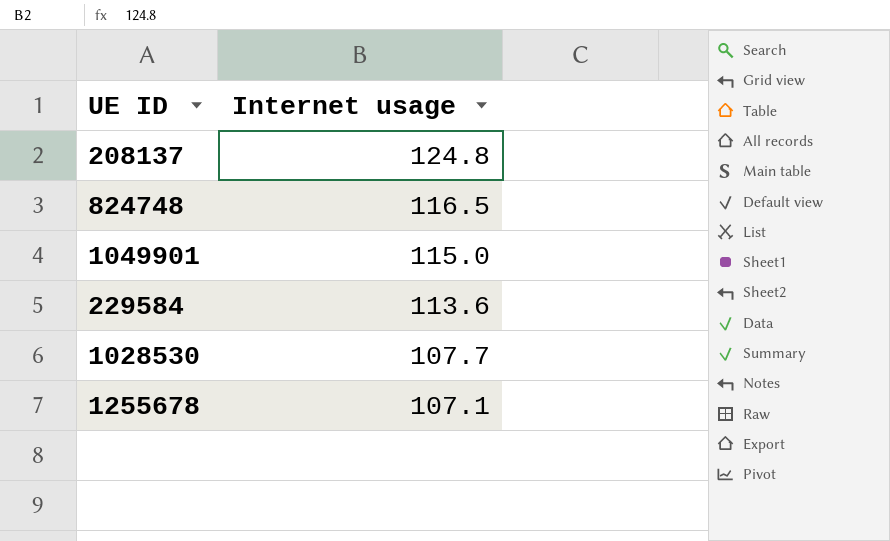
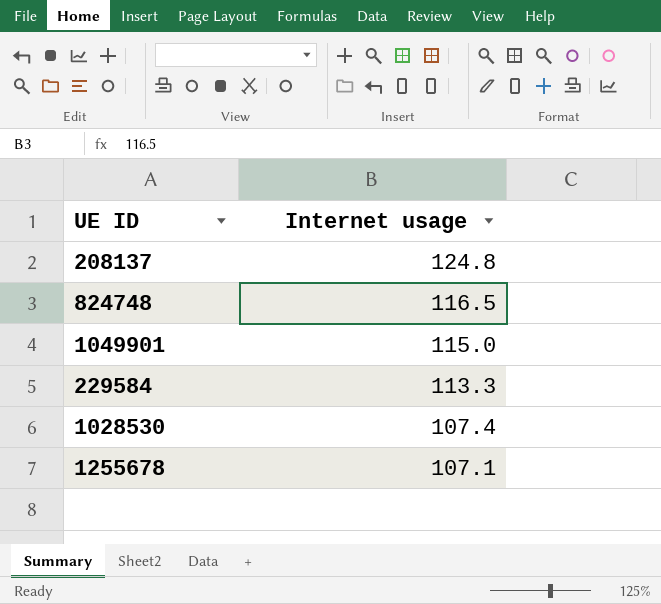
229584 | Internet usage: 113.6 -> 113.3
1028530 | Internet usage: 107.7 -> 107.4

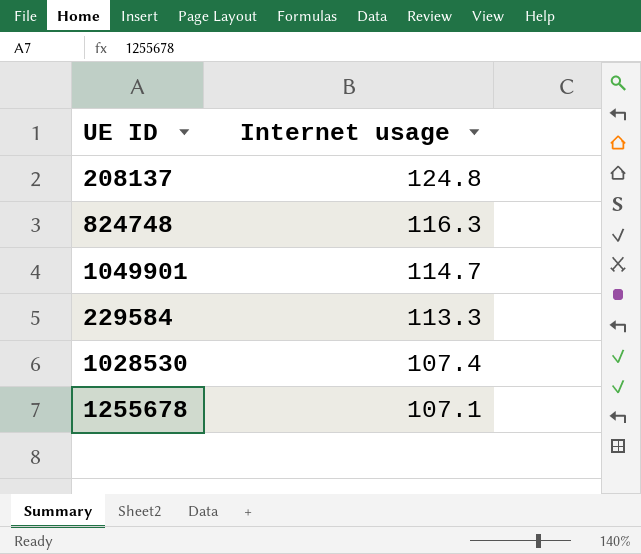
824748 | Internet usage: 116.5 -> 116.3
1049901 | Internet usage: 115.0 -> 114.7

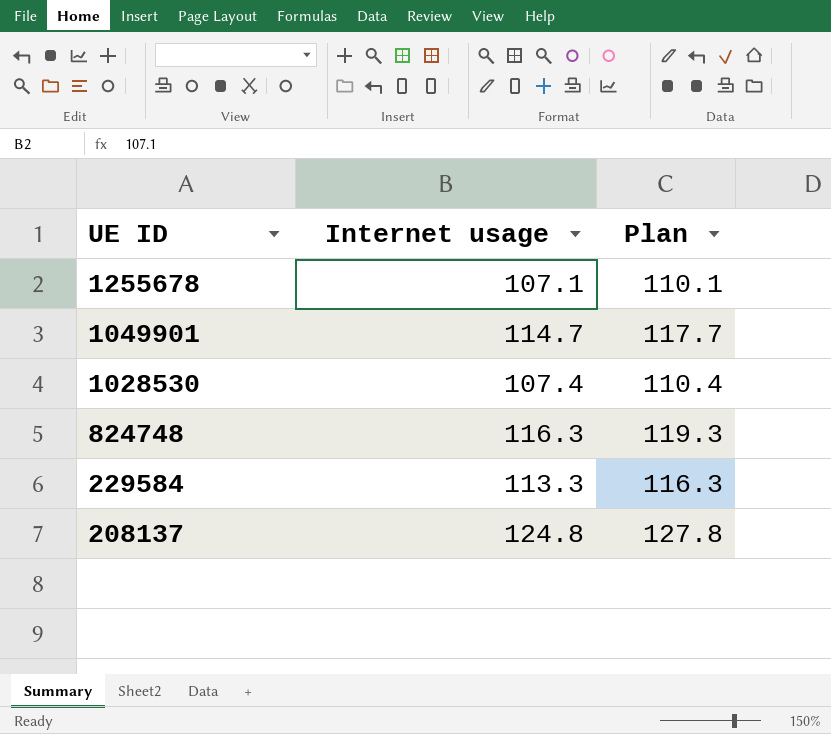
row order: Internet usage descending -> UE ID descending
column Plan | formula: none -> [Internet usage] + 3

